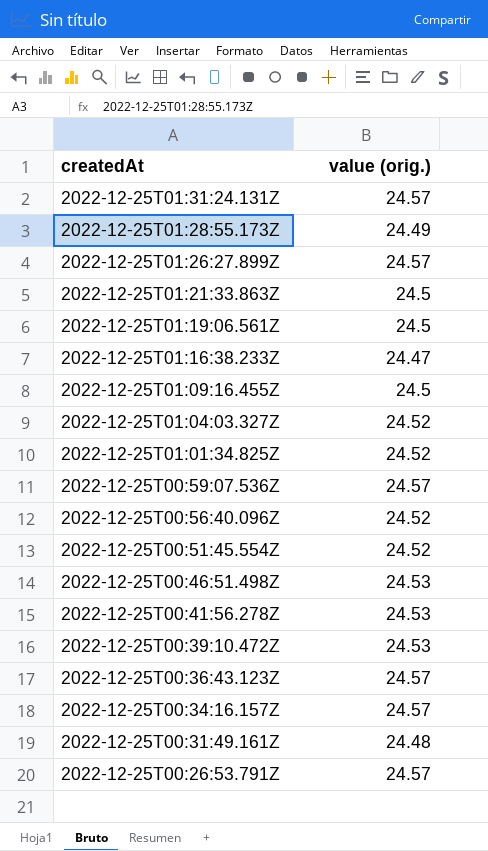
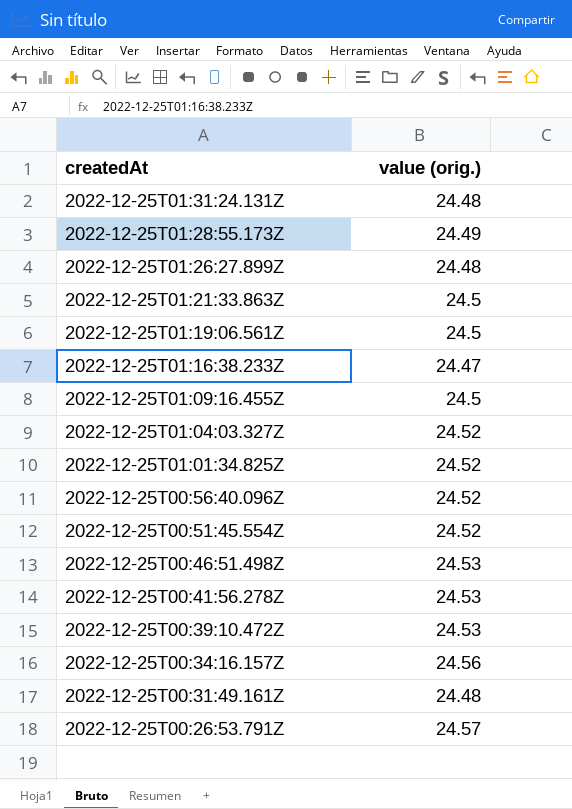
row 2022-12-25T00:59:07.536Z: 24.57 -> none
row 2022-12-25T00:36:43.123Z: 24.57 -> none
2022-12-25T01:31:24.131Z | value (orig.): 24.57 -> 24.48
2022-12-25T01:26:27.899Z | value (orig.): 24.57 -> 24.48
2022-12-25T00:34:16.157Z | value (orig.): 24.57 -> 24.56

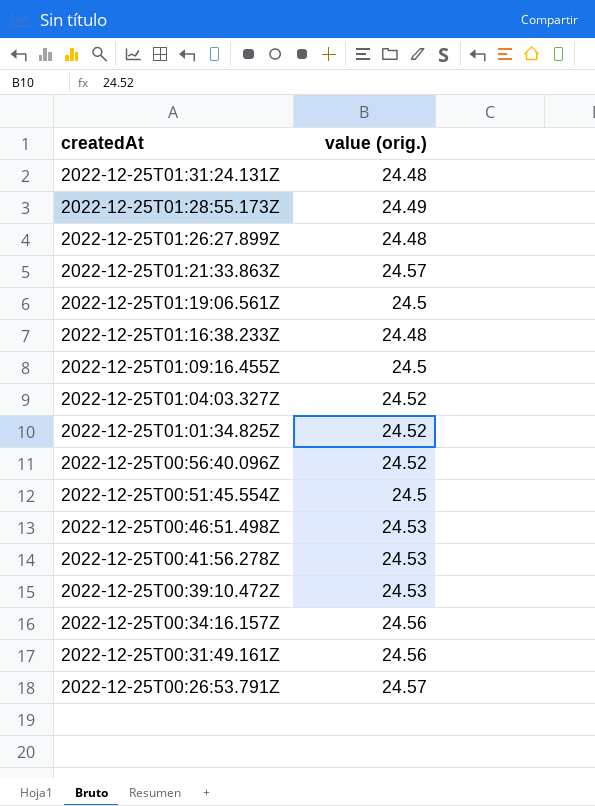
2022-12-25T01:21:33.863Z | value (orig.): 24.5 -> 24.57
2022-12-25T01:16:38.233Z | value (orig.): 24.47 -> 24.48
2022-12-25T00:51:45.554Z | value (orig.): 24.52 -> 24.5
2022-12-25T00:31:49.161Z | value (orig.): 24.48 -> 24.56

